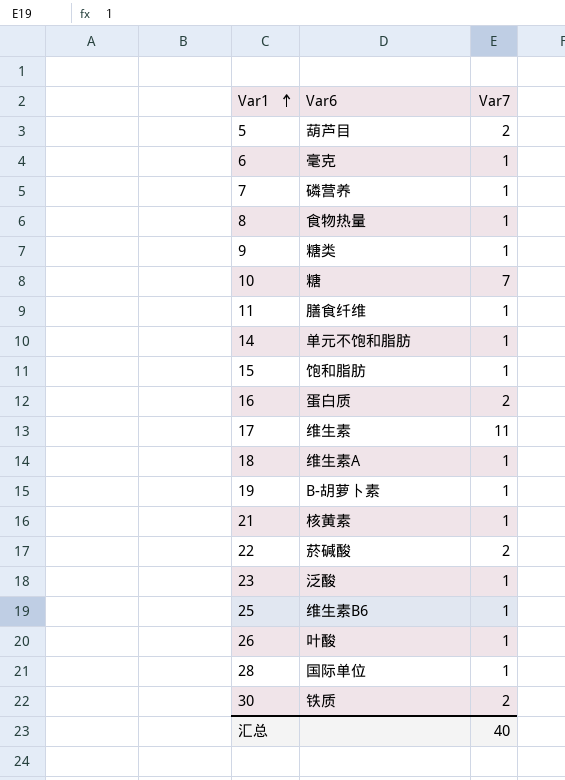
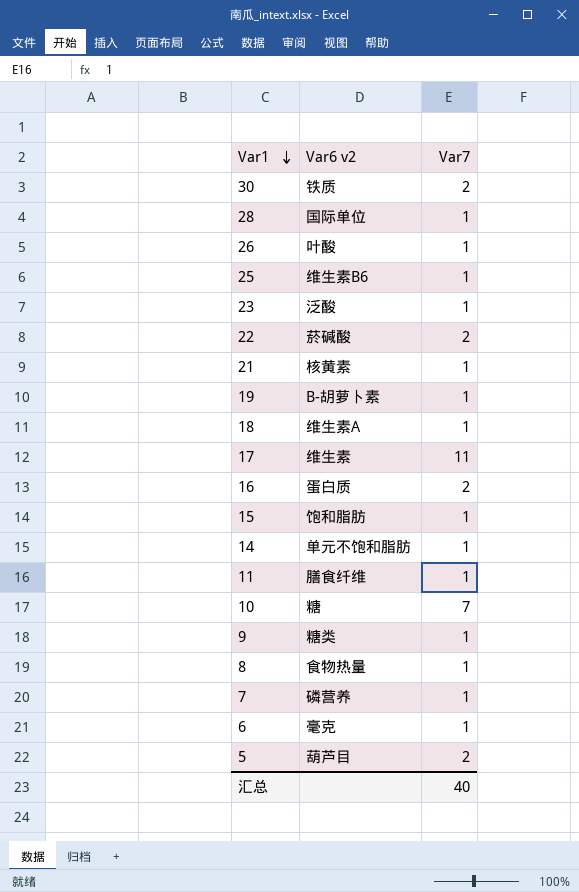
row order: Var1 ascending -> Var1 descending
column name: Var6 -> Var6 v2

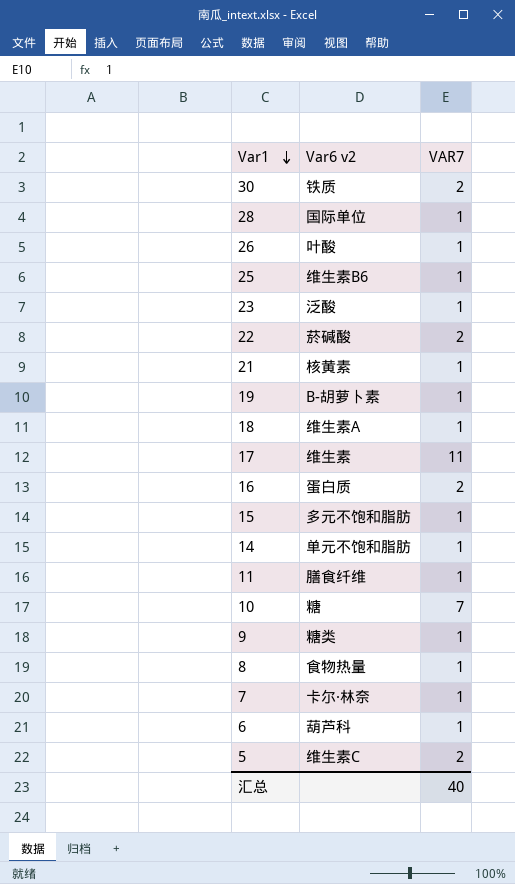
column name: Var7 -> VAR7
15 | Var6 v2: 饱和脂肪 -> 多元不饱和脂肪
7 | Var6 v2: 磷营养 -> 卡尔·林奈
6 | Var6 v2: 毫克 -> 葫芦科
5 | Var6 v2: 葫芦目 -> 维生素C

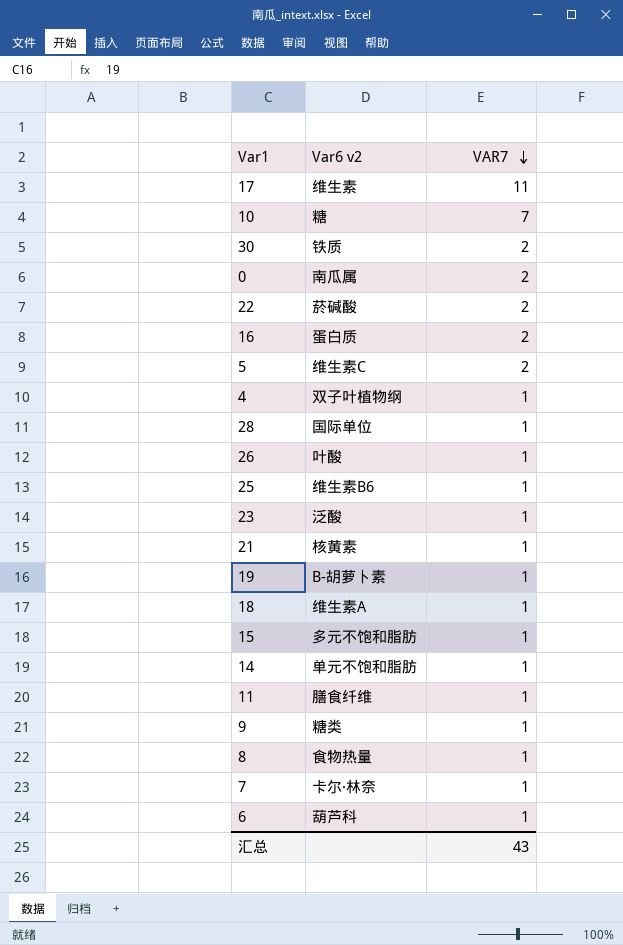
row order: Var1 descending -> VAR7 descending
row 0: none -> 南瓜属 | 2
row 4: none -> 双子叶植物纲 | 1
汇总 | VAR7: 40 -> 43

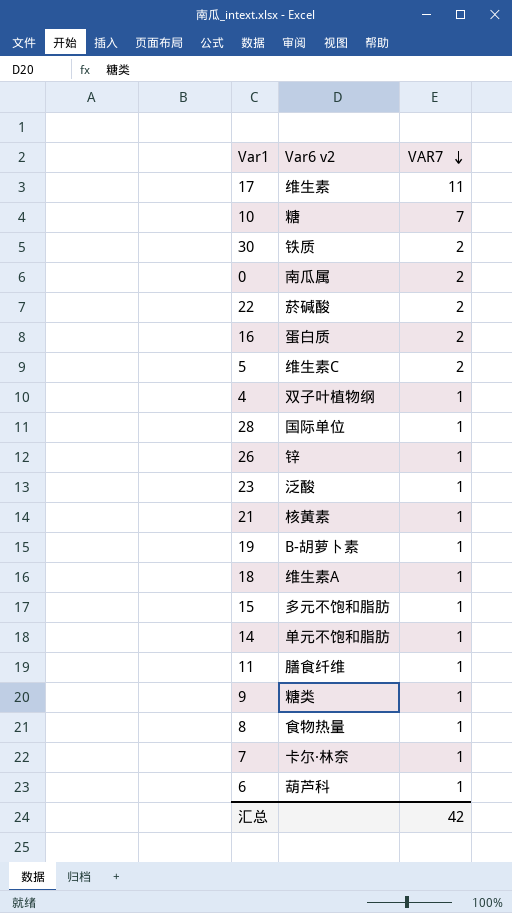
row 25: 维生素B6 | 1 -> none
26 | Var6 v2: 叶酸 -> 锌
汇总 | VAR7: 43 -> 42

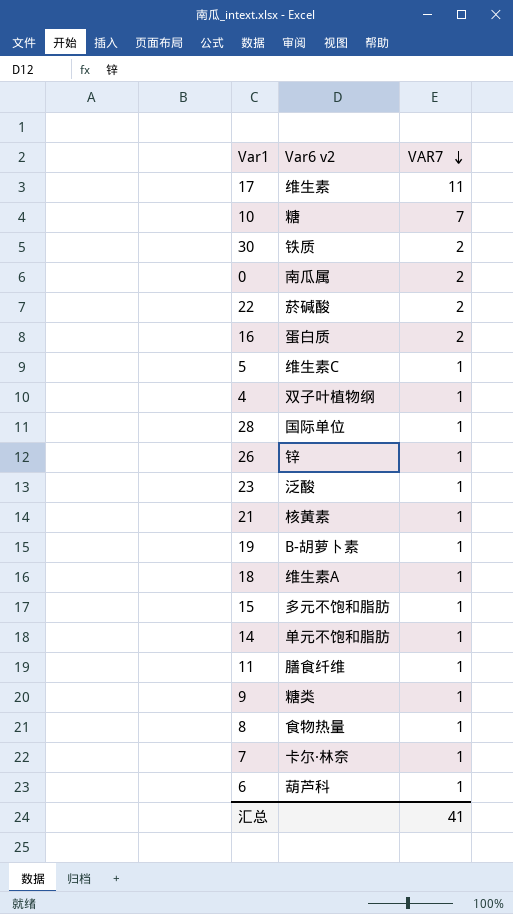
5 | VAR7: 2 -> 1
汇总 | VAR7: 42 -> 41

